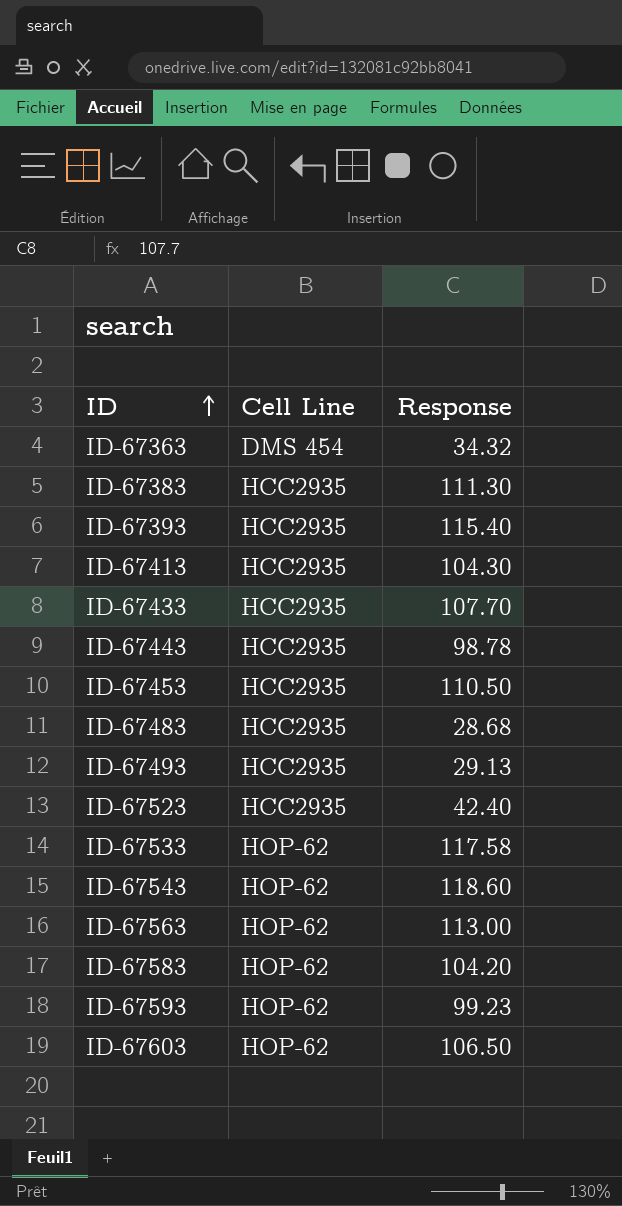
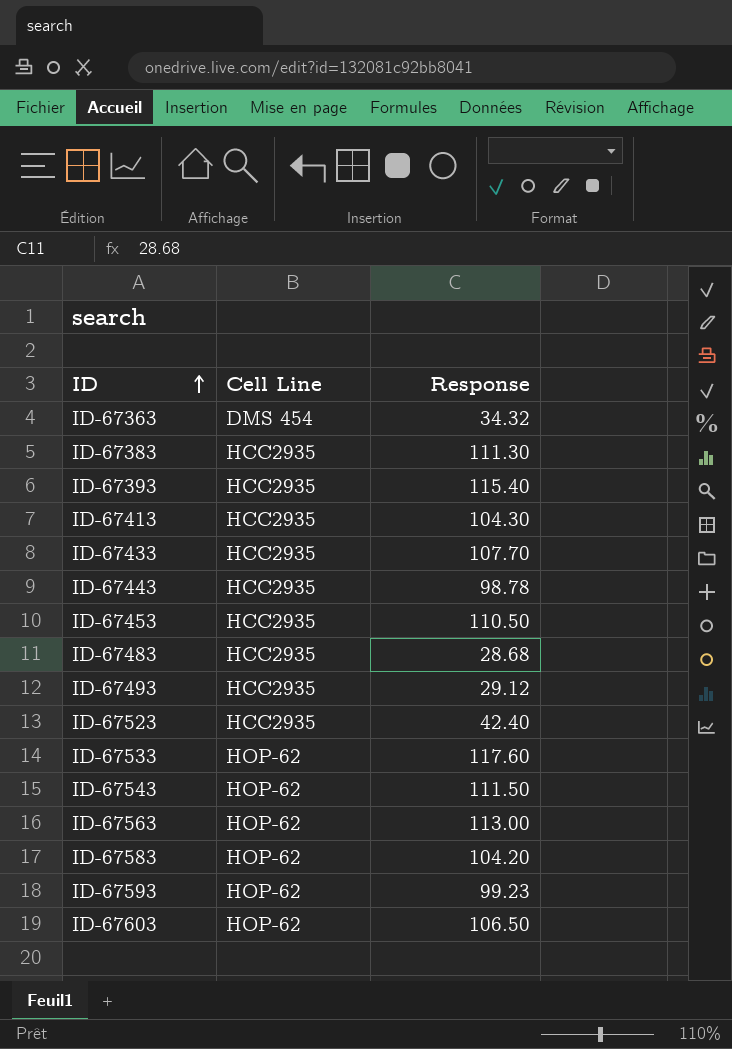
ID-67493 | Response: 29.13 -> 29.12
ID-67533 | Response: 117.58 -> 117.60
ID-67543 | Response: 118.60 -> 111.50

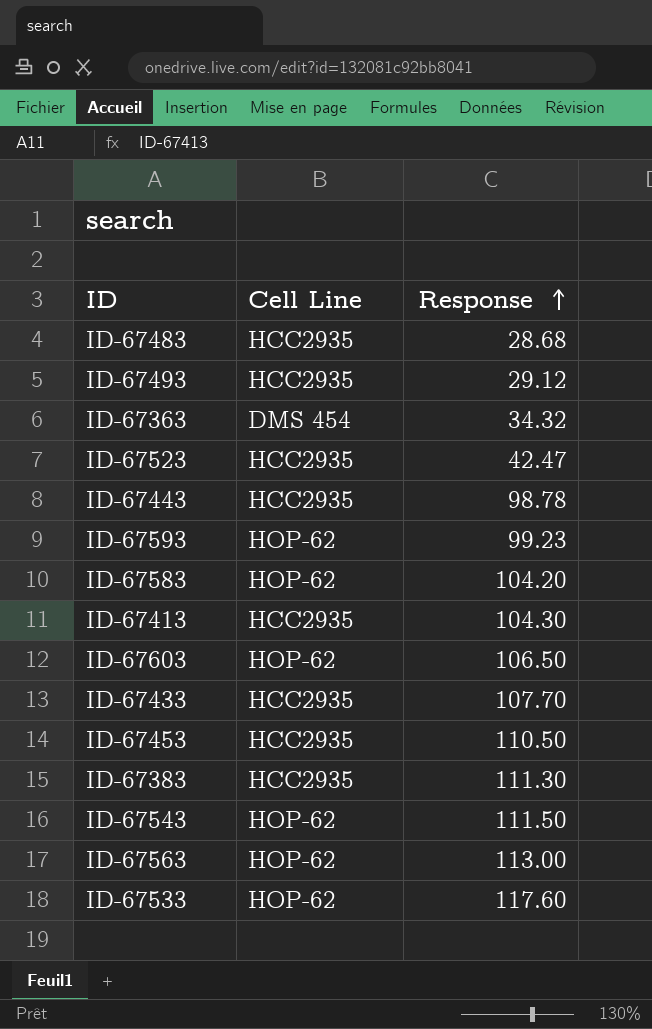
row order: ID ascending -> Response ascending
row ID-67393: HCC2935 | 115.40 -> none
ID-67523 | Response: 42.40 -> 42.47

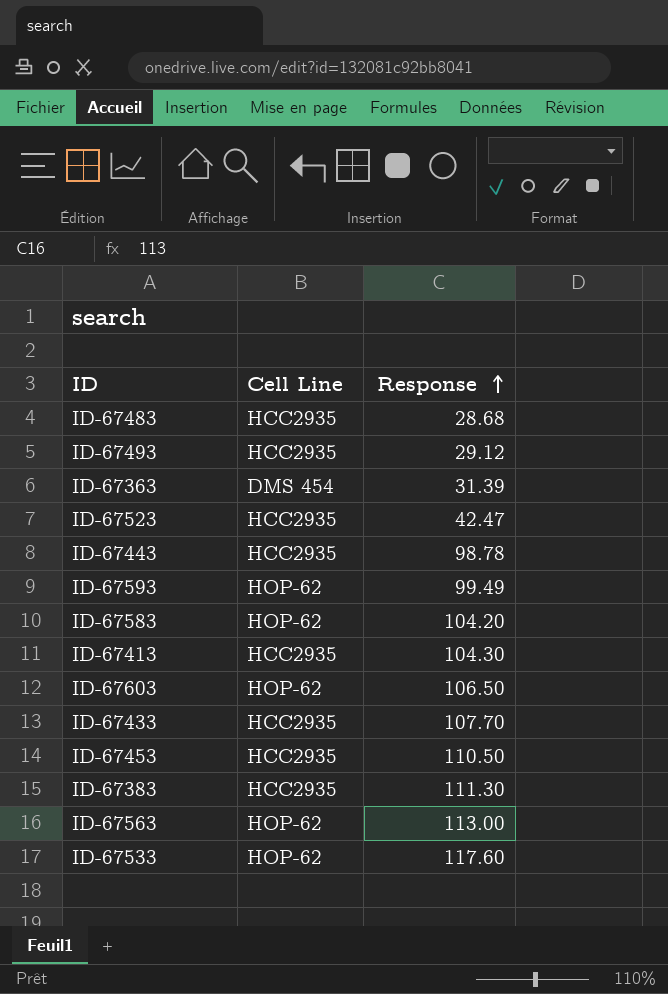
row ID-67543: HOP-62 | 111.50 -> none
ID-67363 | Response: 34.32 -> 31.39
ID-67593 | Response: 99.23 -> 99.49

